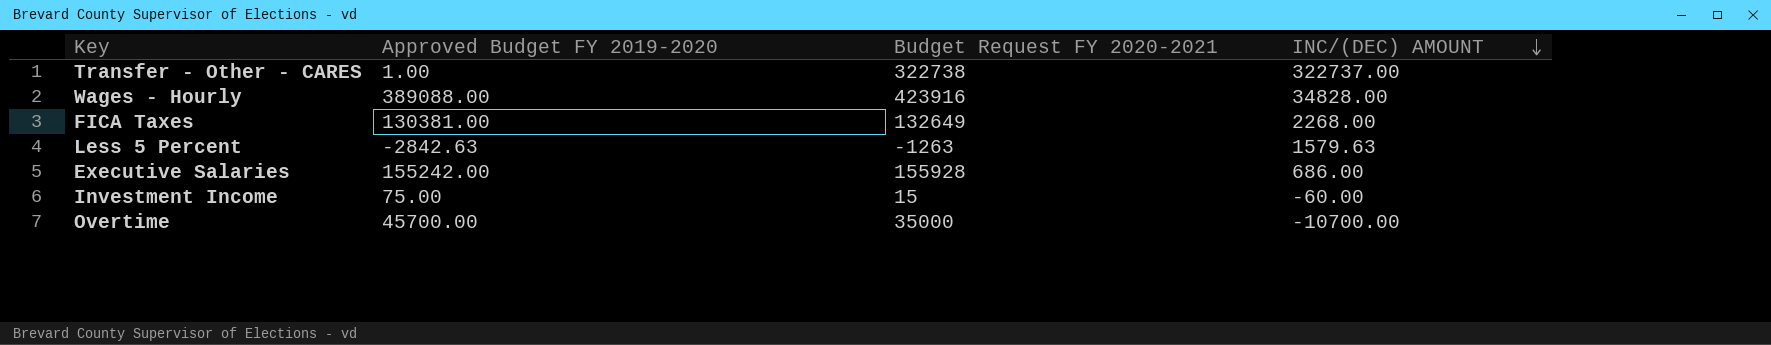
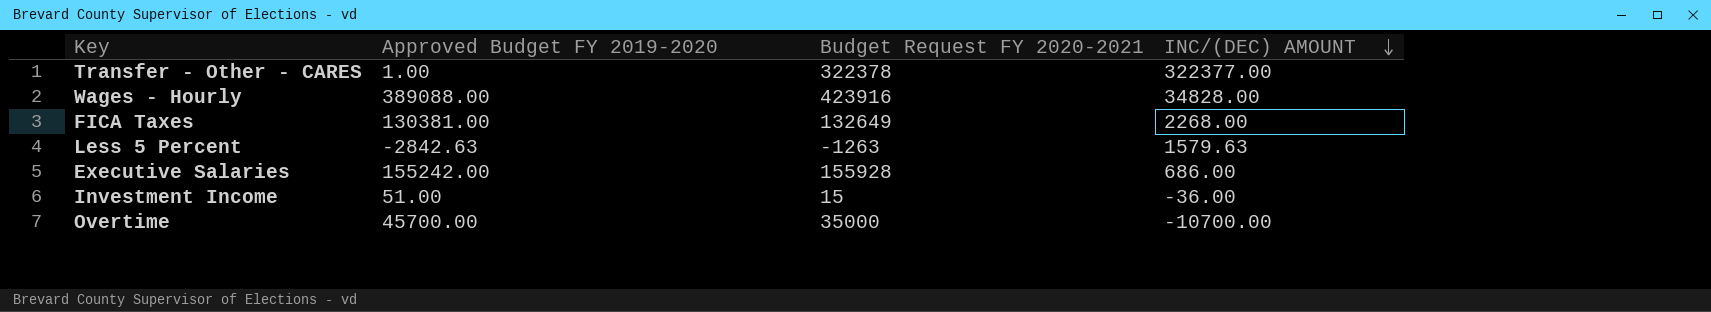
Transfer - Other - CARES | Budget Request FY 2020-2021: 322738 -> 322378
Transfer - Other - CARES | INC/(DEC) AMOUNT: 322737.00 -> 322377.00
Investment Income | Approved Budget FY 2019-2020: 75.00 -> 51.00
Investment Income | INC/(DEC) AMOUNT: -60.00 -> -36.00

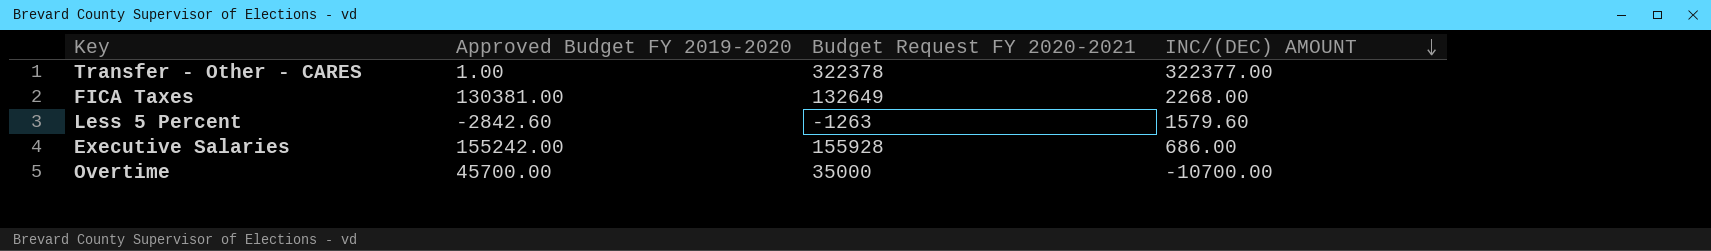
row Wages - Hourly: 389088.00 | 423916 | 34828.00 -> none
row Investment Income: 51.00 | 15 | -36.00 -> none
Less 5 Percent | Approved Budget FY 2019-2020: -2842.63 -> -2842.60
Less 5 Percent | INC/(DEC) AMOUNT: 1579.63 -> 1579.60

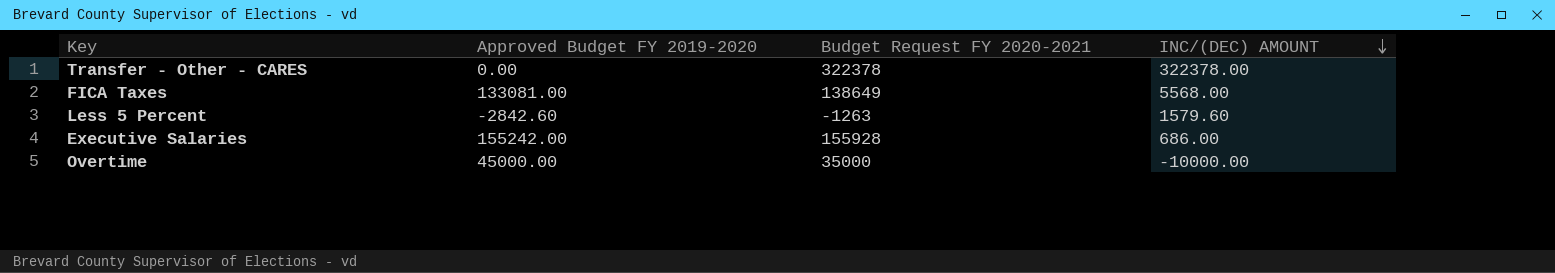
Transfer - Other - CARES | Approved Budget FY 2019-2020: 1.00 -> 0.00
Transfer - Other - CARES | INC/(DEC) AMOUNT: 322377.00 -> 322378.00
FICA Taxes | Approved Budget FY 2019-2020: 130381.00 -> 133081.00
FICA Taxes | Budget Request FY 2020-2021: 132649 -> 138649
FICA Taxes | INC/(DEC) AMOUNT: 2268.00 -> 5568.00
Overtime | Approved Budget FY 2019-2020: 45700.00 -> 45000.00
Overtime | INC/(DEC) AMOUNT: -10700.00 -> -10000.00

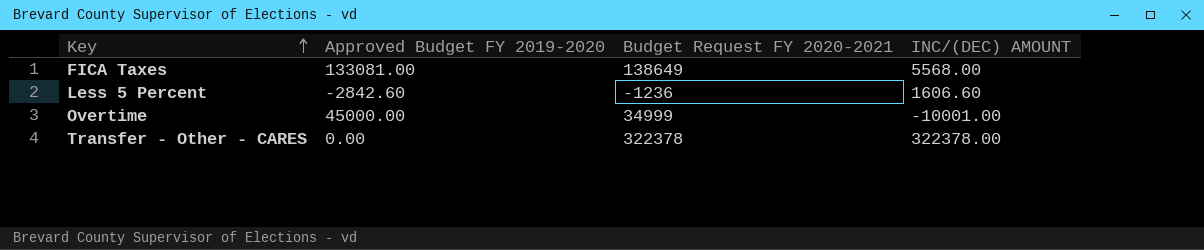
row order: INC/(DEC) AMOUNT descending -> Key ascending
row Executive Salaries: 155242.00 | 155928 | 686.00 -> none
Less 5 Percent | Budget Request FY 2020-2021: -1263 -> -1236
Less 5 Percent | INC/(DEC) AMOUNT: 1579.60 -> 1606.60
Overtime | Budget Request FY 2020-2021: 35000 -> 34999
Overtime | INC/(DEC) AMOUNT: -10000.00 -> -10001.00

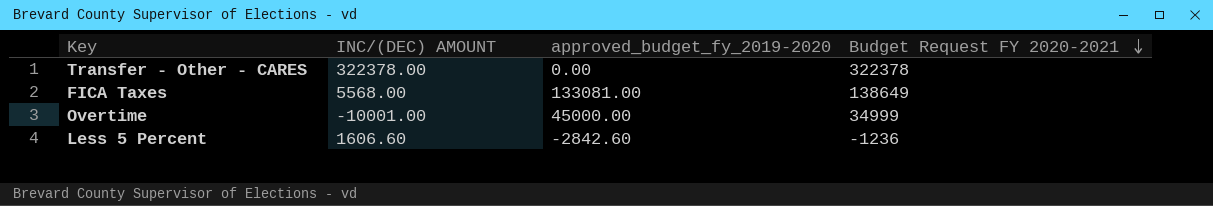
row order: Key ascending -> Budget Request FY 2020-2021 descending
column INC/(DEC) AMOUNT | position: 4 -> 2
column name: Approved Budget FY 2019-2020 -> approved_budget_fy_2019-2020

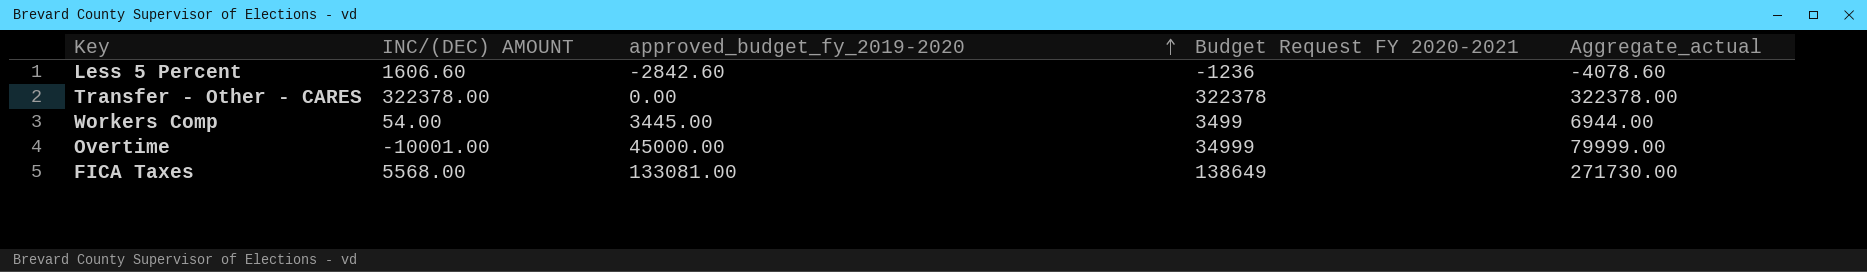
row order: Budget Request FY 2020-2021 descending -> approved_budget_fy_2019-2020 ascending
column Aggregate_actual | formula: none -> [approved_budget_fy_2019-2020] + [Budget Request FY 2020-2021]
row Workers Comp: none -> 54.00 | 3445.00 | 3499 | 6944.00

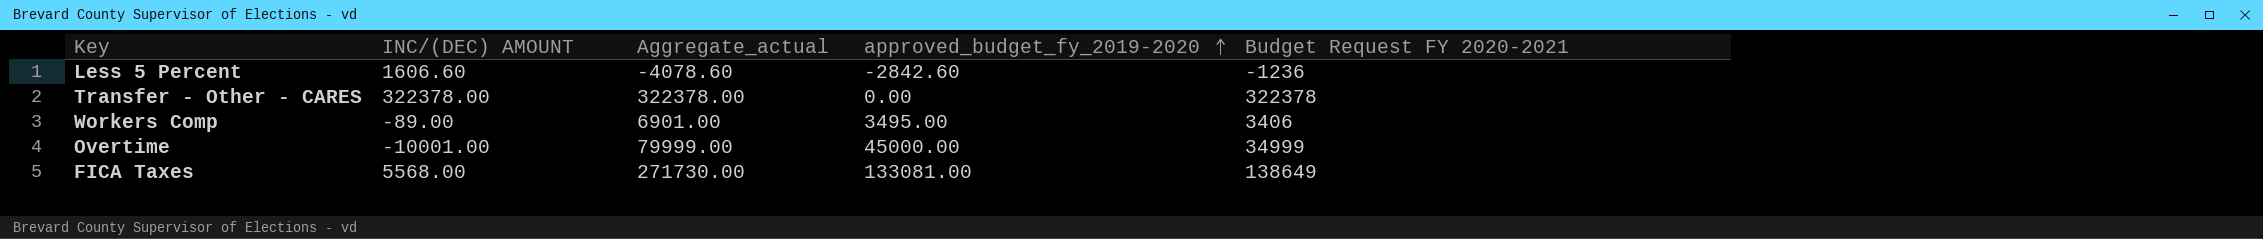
column Aggregate_actual | position: 5 -> 3
Workers Comp | INC/(DEC) AMOUNT: 54.00 -> -89.00
Workers Comp | Aggregate_actual: 6944.00 -> 6901.00
Workers Comp | approved_budget_fy_2019-2020: 3445.00 -> 3495.00
Workers Comp | Budget Request FY 2020-2021: 3499 -> 3406

